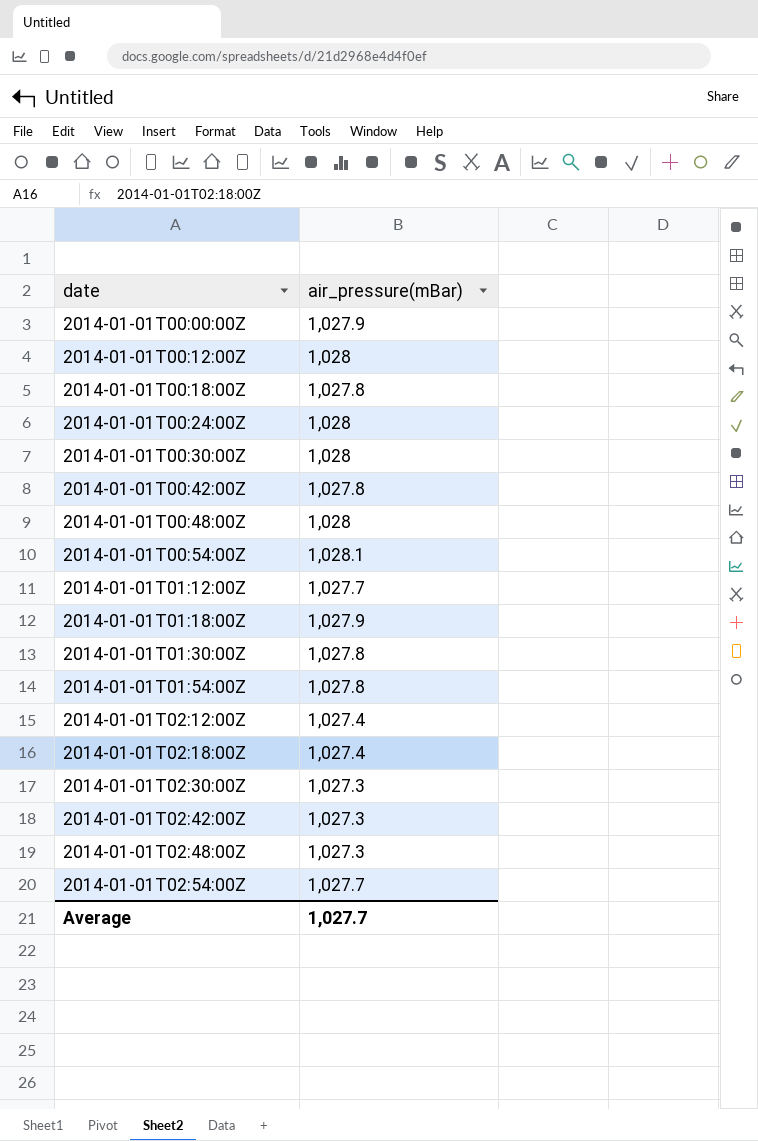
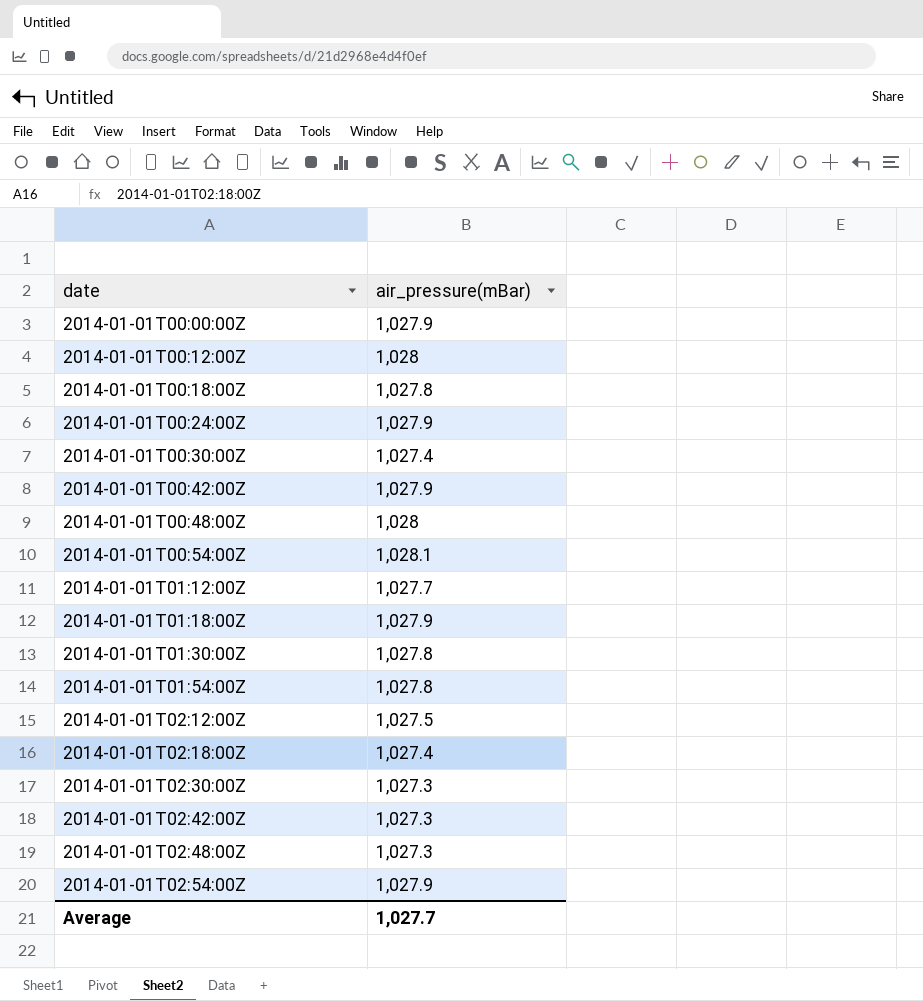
2014-01-01T00:24:00Z | air_pressure(mBar): 1,028 -> 1,027.9
2014-01-01T00:30:00Z | air_pressure(mBar): 1,028 -> 1,027.4
2014-01-01T00:42:00Z | air_pressure(mBar): 1,027.8 -> 1,027.9
2014-01-01T02:12:00Z | air_pressure(mBar): 1,027.4 -> 1,027.5
2014-01-01T02:54:00Z | air_pressure(mBar): 1,027.7 -> 1,027.9

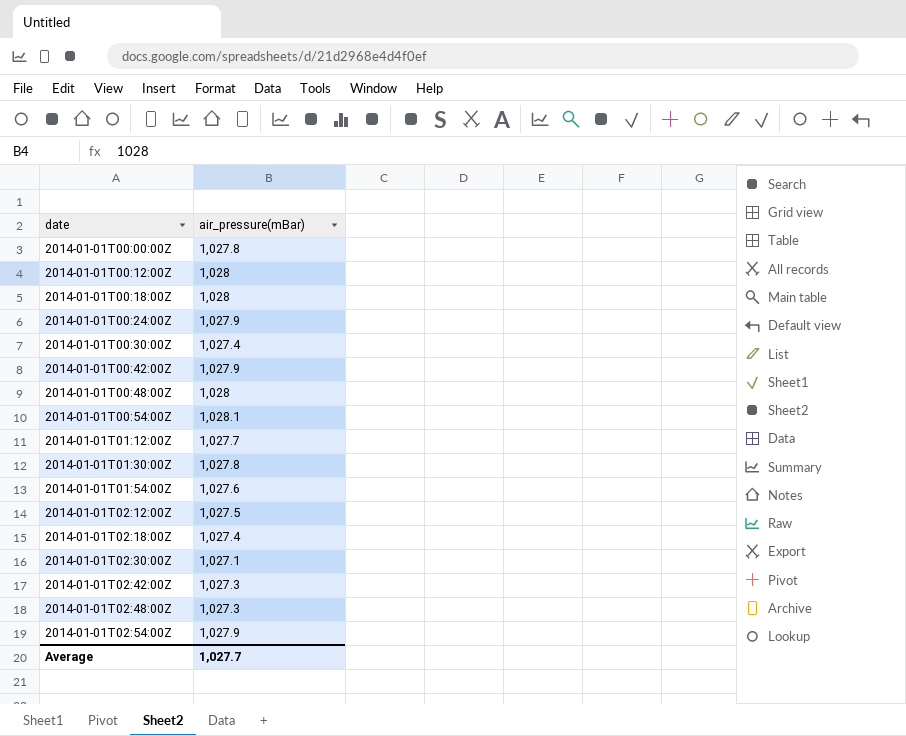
row 2014-01-01T01:18:00Z: 1,027.9 -> none
2014-01-01T00:00:00Z | air_pressure(mBar): 1,027.9 -> 1,027.8
2014-01-01T00:18:00Z | air_pressure(mBar): 1,027.8 -> 1,028
2014-01-01T01:54:00Z | air_pressure(mBar): 1,027.8 -> 1,027.6
2014-01-01T02:30:00Z | air_pressure(mBar): 1,027.3 -> 1,027.1

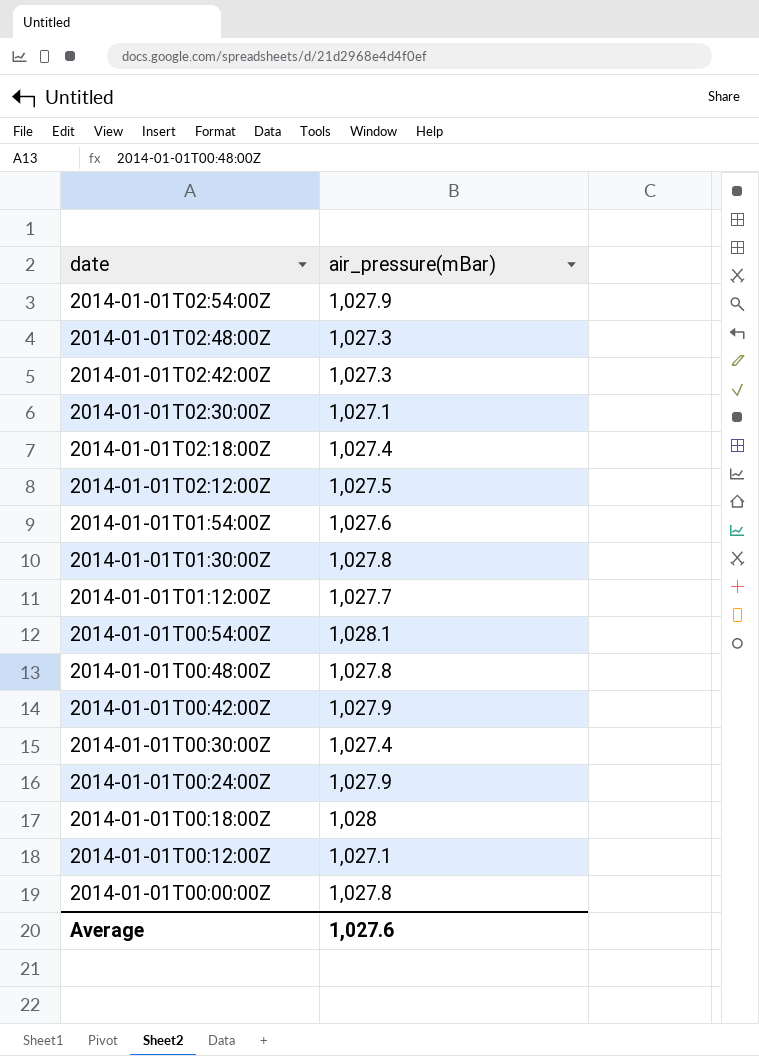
row order: date ascending -> date descending
2014-01-01T00:48:00Z | air_pressure(mBar): 1,028 -> 1,027.8
2014-01-01T00:12:00Z | air_pressure(mBar): 1,028 -> 1,027.1
Average | air_pressure(mBar): 1,027.7 -> 1,027.6

